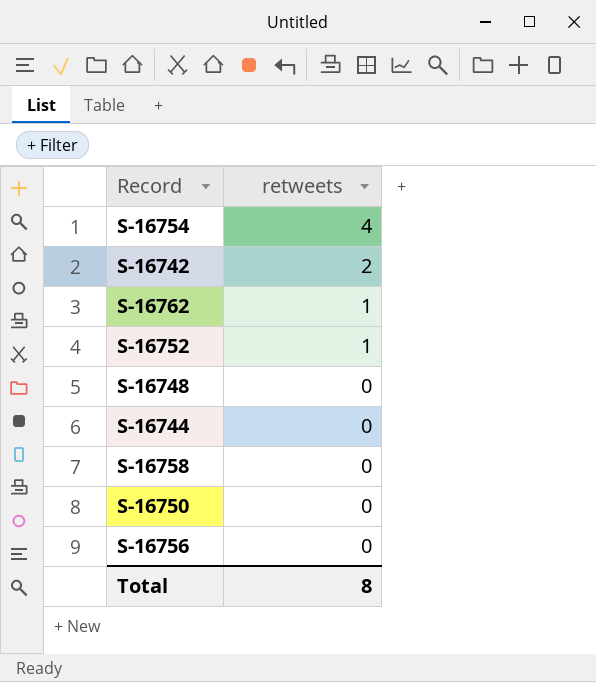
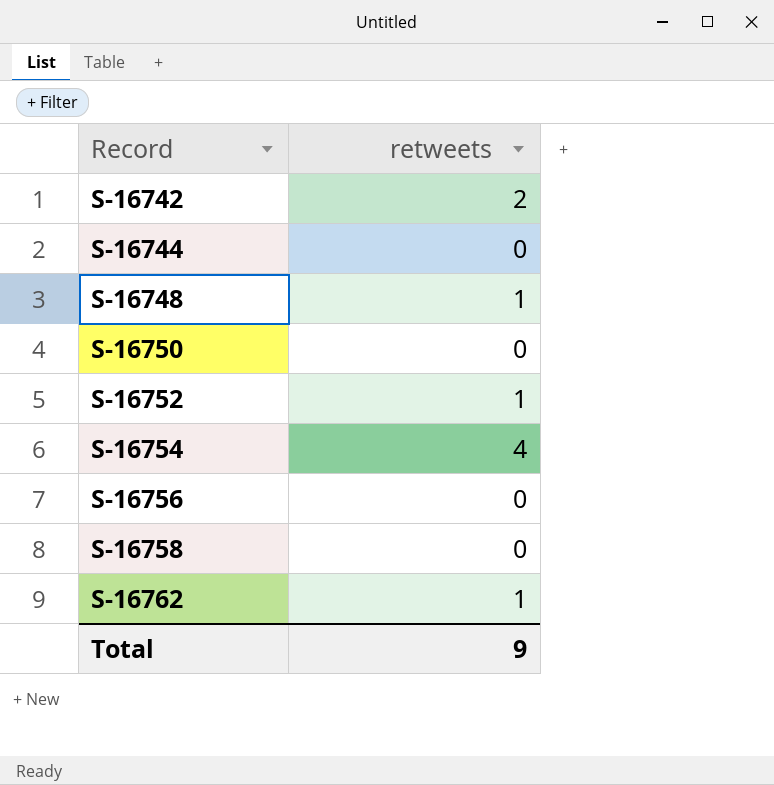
row order: retweets descending -> Record ascending
S-16748 | retweets: 0 -> 1
Total | retweets: 8 -> 9

